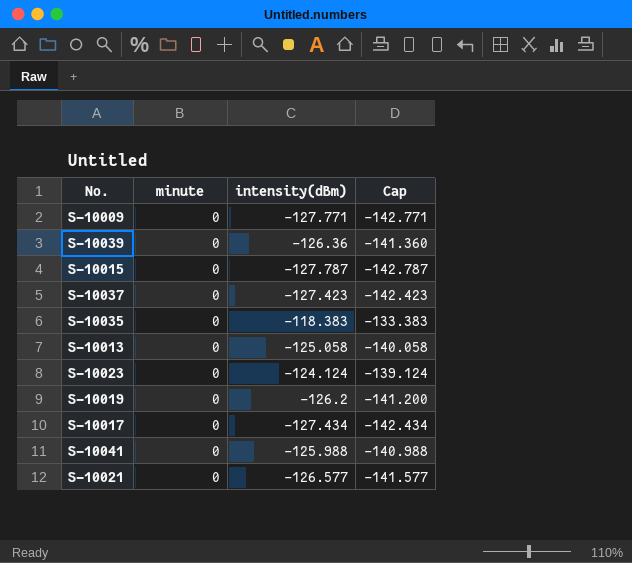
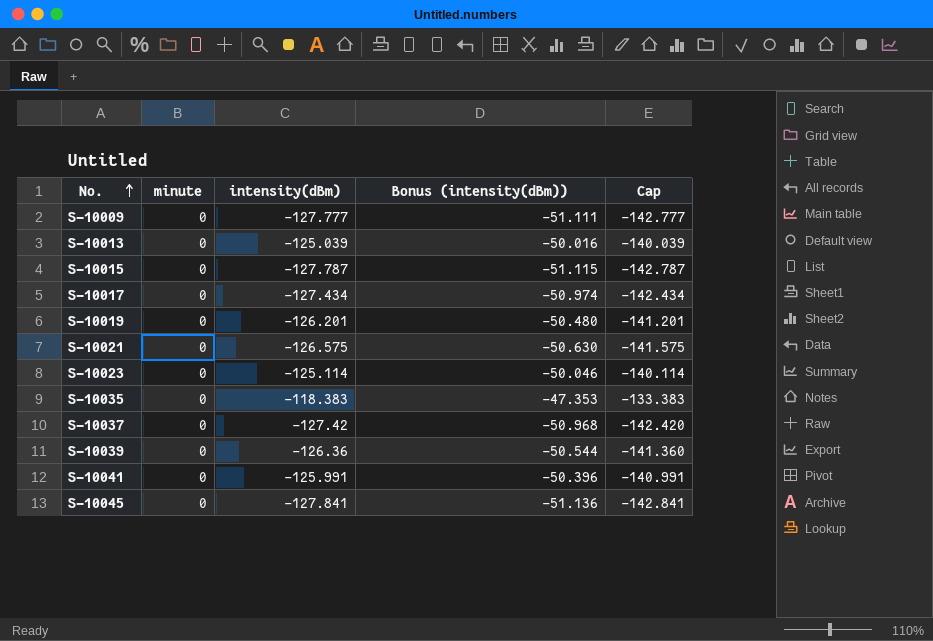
row order: none -> No. ascending
column Bonus (intensity(dBm)) | formula: none -> [intensity(dBm)] * 0.4
S-10009 | intensity(dBm): -127.771 -> -127.777
S-10009 | Cap: -142.771 -> -142.777
S-10013 | intensity(dBm): -125.058 -> -125.039
S-10013 | Cap: -140.058 -> -140.039
S-10019 | intensity(dBm): -126.2 -> -126.201
S-10019 | Cap: -141.200 -> -141.201
S-10021 | intensity(dBm): -126.577 -> -126.575
S-10021 | Cap: -141.577 -> -141.575
S-10023 | intensity(dBm): -124.124 -> -125.114
S-10023 | Cap: -139.124 -> -140.114
S-10037 | intensity(dBm): -127.423 -> -127.42
S-10037 | Cap: -142.423 -> -142.420
S-10041 | intensity(dBm): -125.988 -> -125.991
S-10041 | Cap: -140.988 -> -140.991
row S-10045: none -> 0 | -127.841 | -51.136 | -142.841

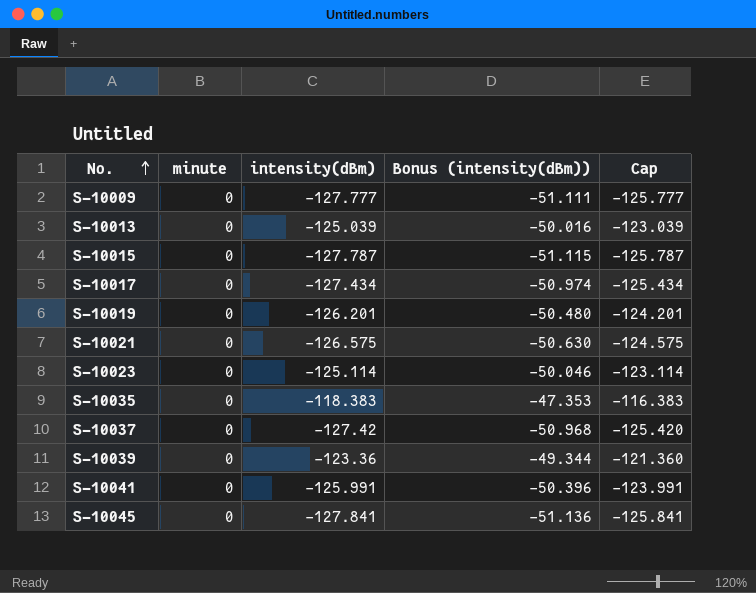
column Cap | formula: [intensity(dBm)] - 15 -> [intensity(dBm)] + 2
S-10039 | intensity(dBm): -126.36 -> -123.36
S-10039 | Bonus (intensity(dBm)): -50.544 -> -49.344

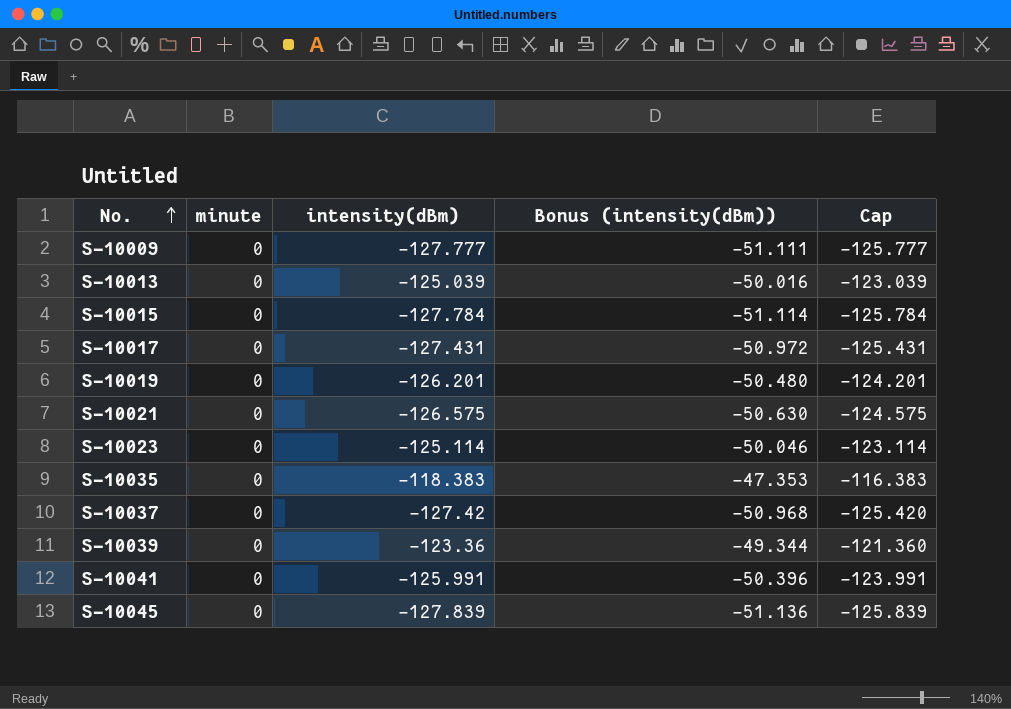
S-10015 | intensity(dBm): -127.787 -> -127.784
S-10015 | Bonus (intensity(dBm)): -51.115 -> -51.114
S-10015 | Cap: -125.787 -> -125.784
S-10017 | intensity(dBm): -127.434 -> -127.431
S-10017 | Bonus (intensity(dBm)): -50.974 -> -50.972
S-10017 | Cap: -125.434 -> -125.431
S-10045 | intensity(dBm): -127.841 -> -127.839
S-10045 | Cap: -125.841 -> -125.839

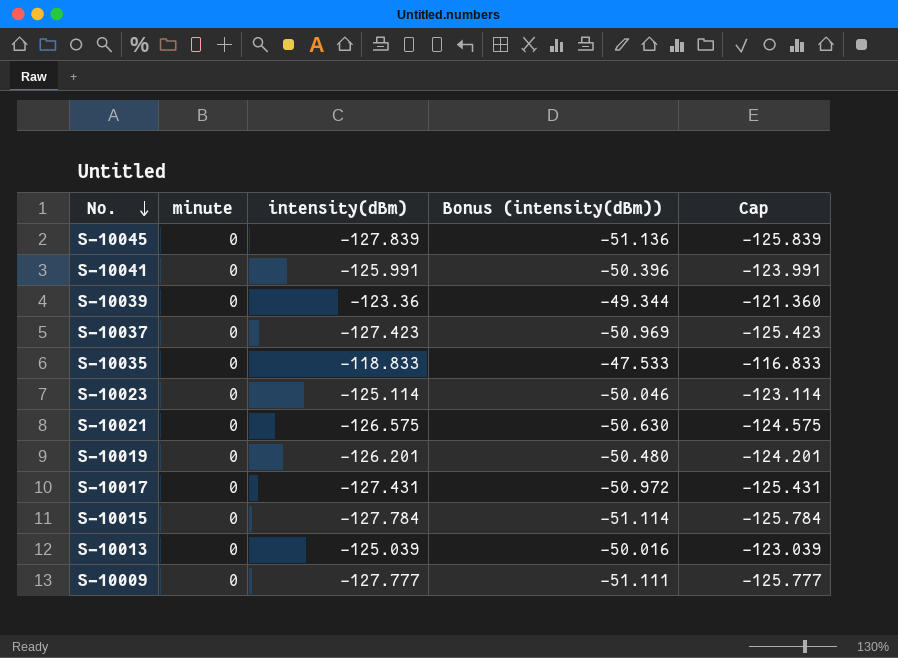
row order: No. ascending -> No. descending
S-10037 | intensity(dBm): -127.42 -> -127.423
S-10037 | Bonus (intensity(dBm)): -50.968 -> -50.969
S-10037 | Cap: -125.420 -> -125.423
S-10035 | intensity(dBm): -118.383 -> -118.833
S-10035 | Bonus (intensity(dBm)): -47.353 -> -47.533
S-10035 | Cap: -116.383 -> -116.833

